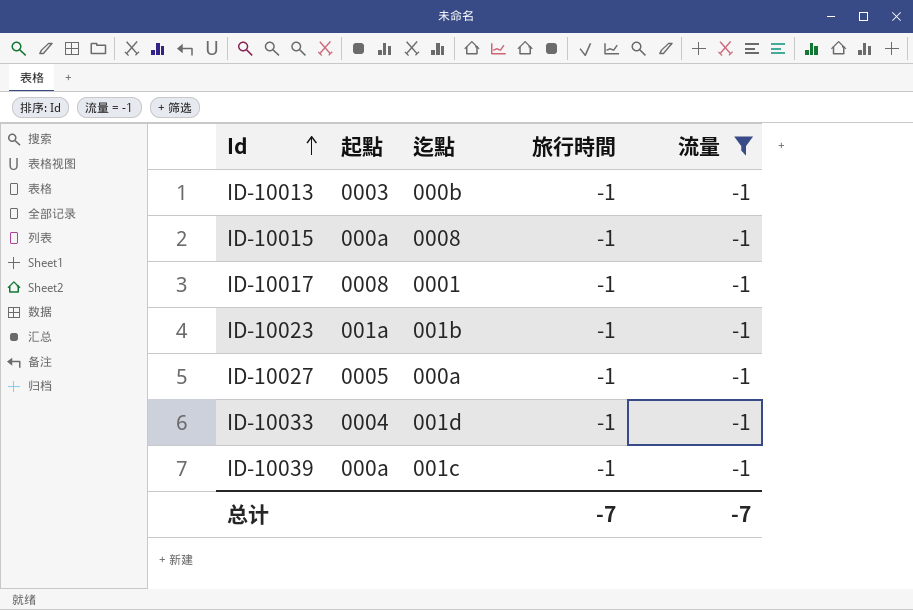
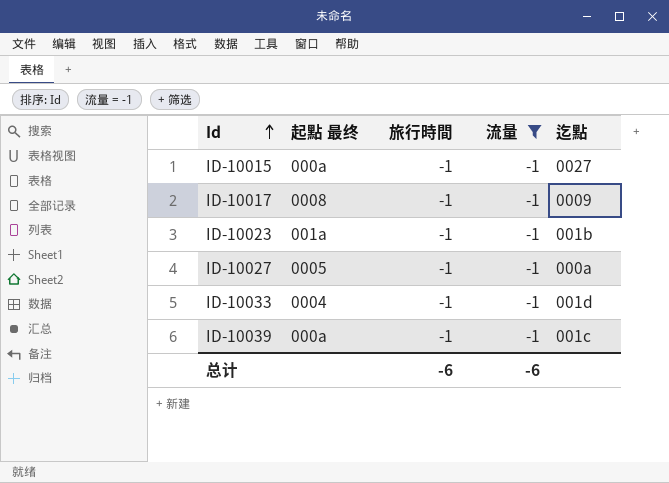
column name: 起點 -> 起點 最终
column 迄點 | position: 3 -> 5
row ID-10013: 0003 | 000b | -1 | -1 -> none
ID-10015 | 迄點: 0008 -> 0027
ID-10017 | 迄點: 0001 -> 0009
总计 | 旅行時間: -7 -> -6
总计 | 流量: -7 -> -6

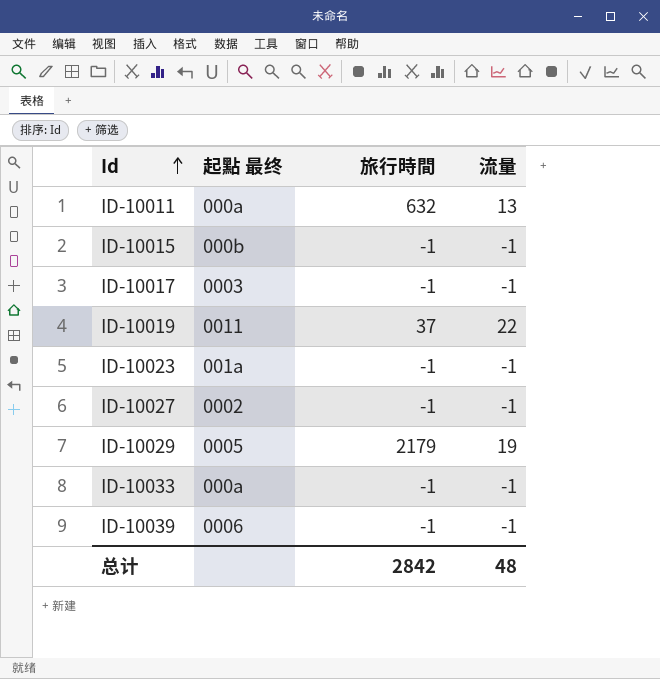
filter: 流量 = -1 -> none
column 迄點 | position: 5 -> none
ID-10015 | 起點 最终: 000a -> 000b
ID-10017 | 起點 最终: 0008 -> 0003
ID-10027 | 起點 最终: 0005 -> 0002
ID-10033 | 起點 最终: 0004 -> 000a
ID-10039 | 起點 最终: 000a -> 0006
总计 | 旅行時間: -6 -> 2842
总计 | 流量: -6 -> 48

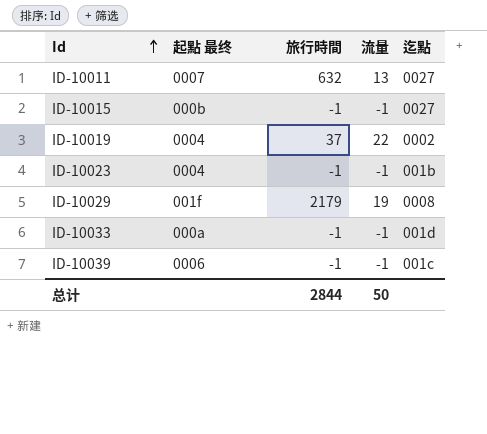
column 迄點 | position: none -> 5
row ID-10017: 0003 | -1 | -1 -> none
row ID-10027: 0002 | -1 | -1 -> none
ID-10011 | 起點 最终: 000a -> 0007
ID-10019 | 起點 最终: 0011 -> 0004
ID-10023 | 起點 最终: 001a -> 0004
ID-10029 | 起點 最终: 0005 -> 001f
总计 | 旅行時間: 2842 -> 2844
总计 | 流量: 48 -> 50

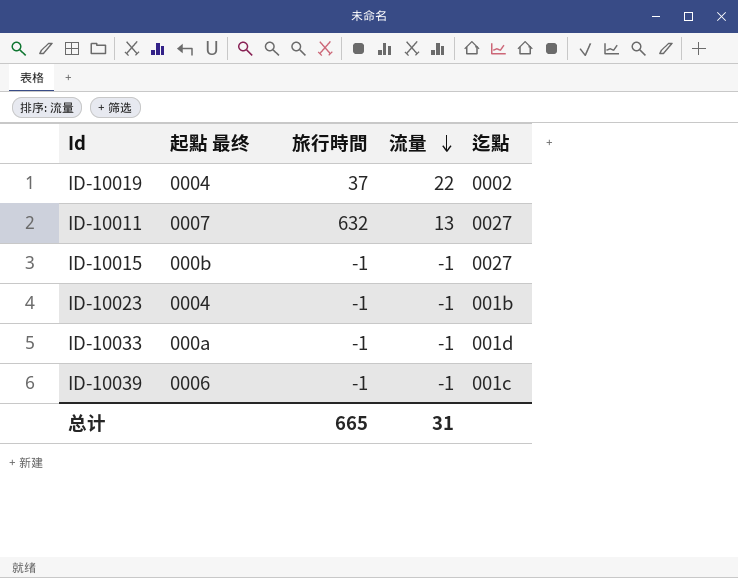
row order: Id ascending -> 流量 descending
row ID-10029: 001f | 2179 | 19 | 0008 -> none
总计 | 旅行時間: 2844 -> 665
总计 | 流量: 50 -> 31

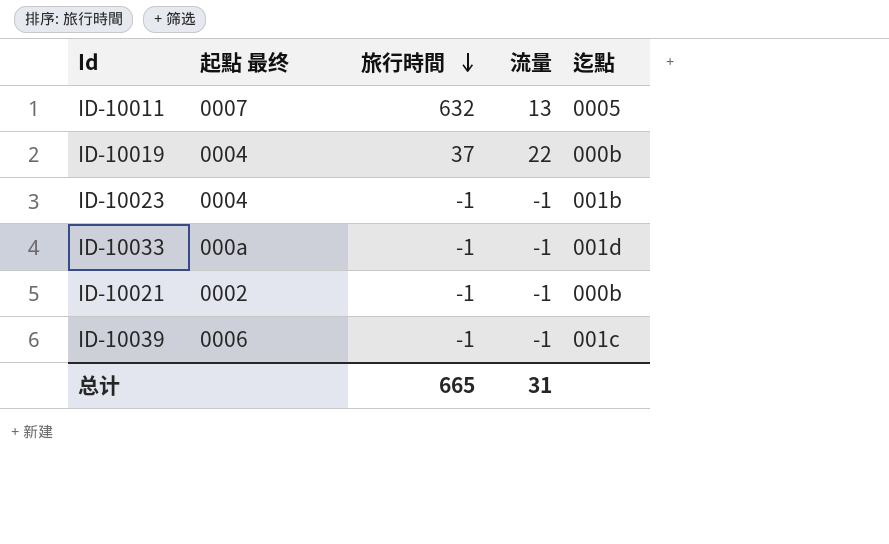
row order: 流量 descending -> 旅行時間 descending
row ID-10015: 000b | -1 | -1 | 0027 -> none
ID-10011 | 迄點: 0027 -> 0005
ID-10019 | 迄點: 0002 -> 000b
row ID-10021: none -> 0002 | -1 | -1 | 000b

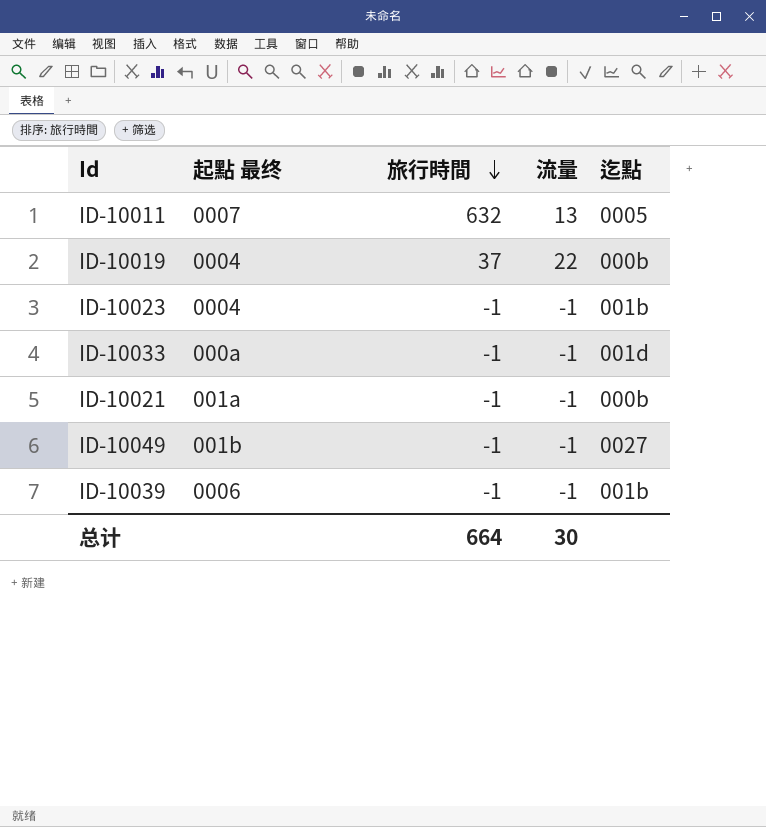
ID-10021 | 起點 最终: 0002 -> 001a
row ID-10049: none -> 001b | -1 | -1 | 0027
ID-10039 | 迄點: 001c -> 001b
总计 | 旅行時間: 665 -> 664
总计 | 流量: 31 -> 30

